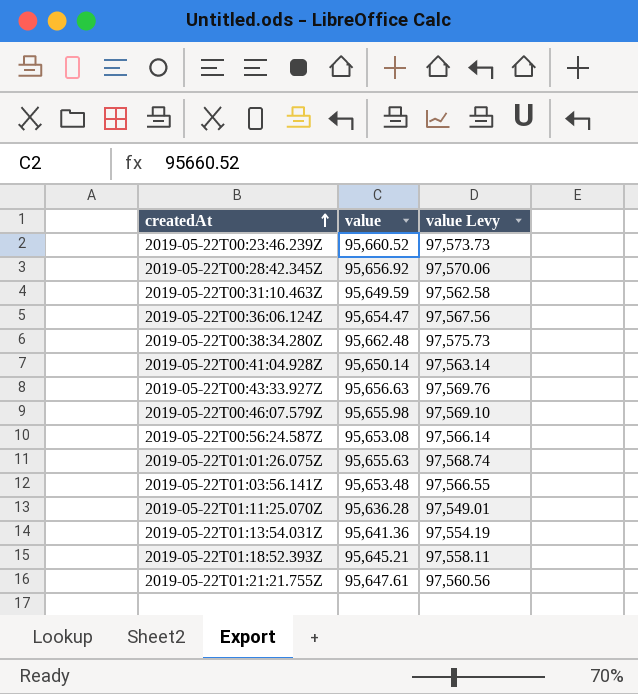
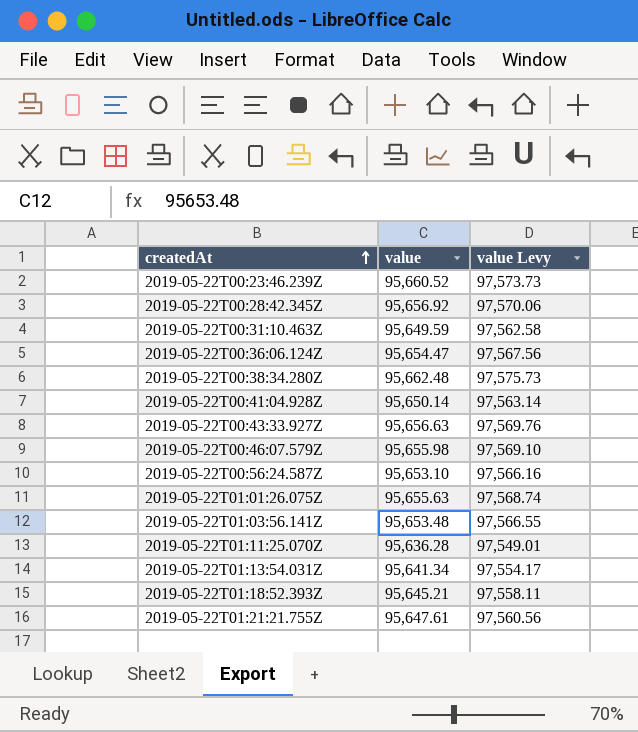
2019-05-22T00:56:24.587Z | value: 95,653.08 -> 95,653.10
2019-05-22T00:56:24.587Z | value Levy: 97,566.14 -> 97,566.16
2019-05-22T01:13:54.031Z | value: 95,641.36 -> 95,641.34
2019-05-22T01:13:54.031Z | value Levy: 97,554.19 -> 97,554.17

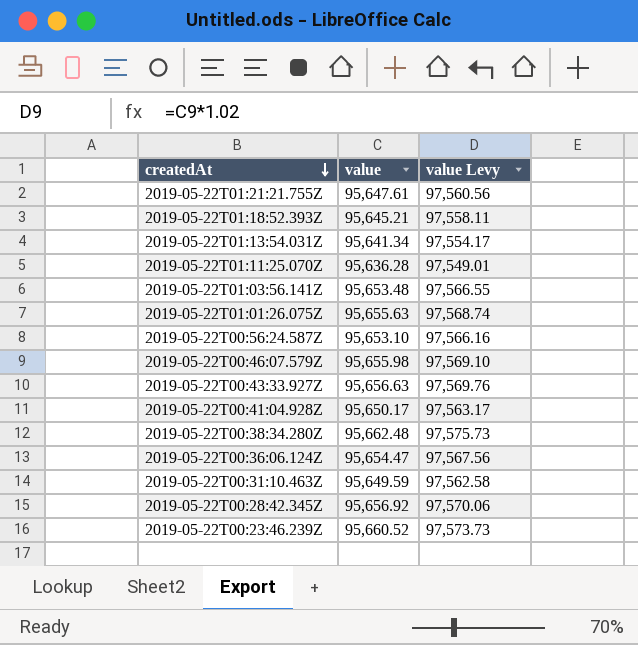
row order: createdAt ascending -> createdAt descending
2019-05-22T00:41:04.928Z | value: 95,650.14 -> 95,650.17
2019-05-22T00:41:04.928Z | value Levy: 97,563.14 -> 97,563.17

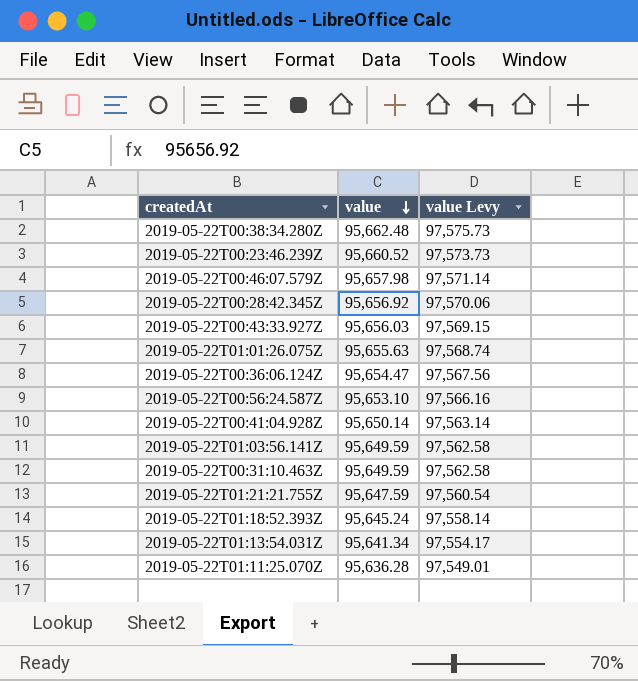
row order: createdAt descending -> value descending
2019-05-22T00:46:07.579Z | value: 95,655.98 -> 95,657.98
2019-05-22T00:46:07.579Z | value Levy: 97,569.10 -> 97,571.14
2019-05-22T00:43:33.927Z | value: 95,656.63 -> 95,656.03
2019-05-22T00:43:33.927Z | value Levy: 97,569.76 -> 97,569.15
2019-05-22T00:41:04.928Z | value: 95,650.17 -> 95,650.14
2019-05-22T00:41:04.928Z | value Levy: 97,563.17 -> 97,563.14
2019-05-22T01:03:56.141Z | value: 95,653.48 -> 95,649.59
2019-05-22T01:03:56.141Z | value Levy: 97,566.55 -> 97,562.58
2019-05-22T01:21:21.755Z | value: 95,647.61 -> 95,647.59
2019-05-22T01:21:21.755Z | value Levy: 97,560.56 -> 97,560.54
2019-05-22T01:18:52.393Z | value: 95,645.21 -> 95,645.24
2019-05-22T01:18:52.393Z | value Levy: 97,558.11 -> 97,558.14

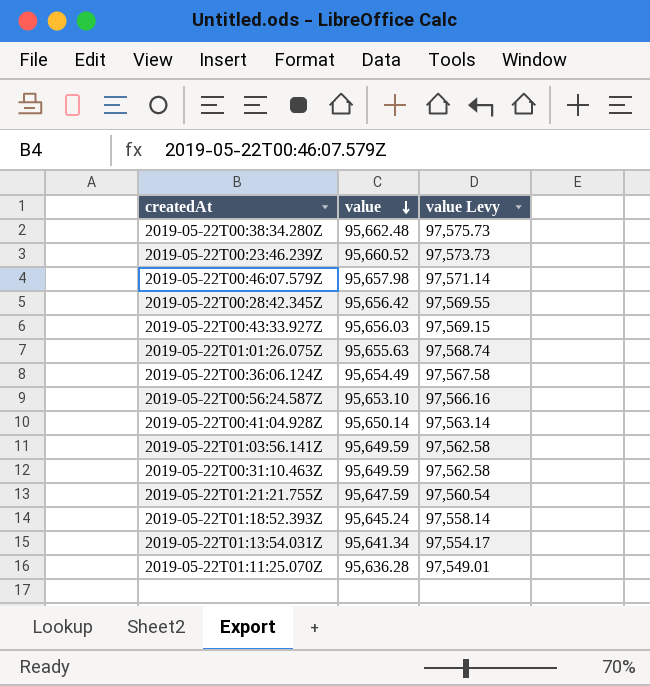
2019-05-22T00:28:42.345Z | value: 95,656.92 -> 95,656.42
2019-05-22T00:28:42.345Z | value Levy: 97,570.06 -> 97,569.55
2019-05-22T00:36:06.124Z | value: 95,654.47 -> 95,654.49
2019-05-22T00:36:06.124Z | value Levy: 97,567.56 -> 97,567.58

